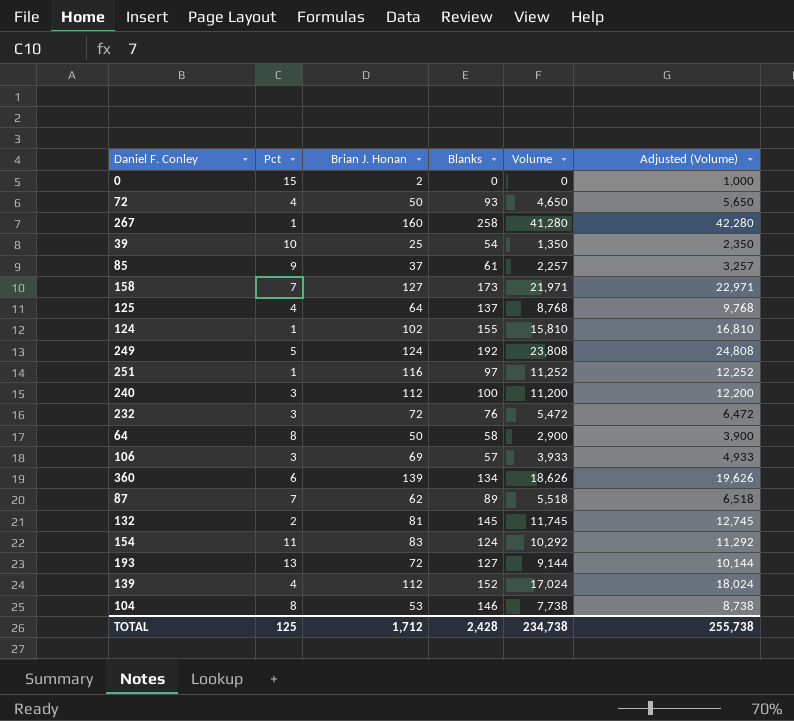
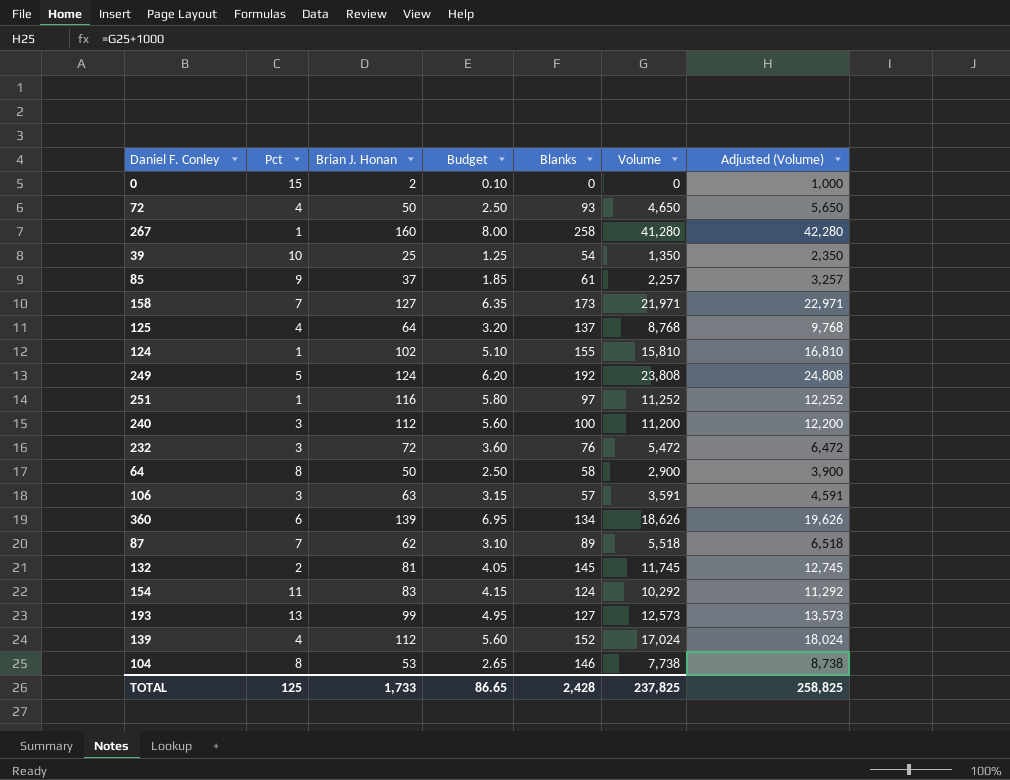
column Budget | formula: none -> [Brian J. Honan] * 0.05
106 | Brian J. Honan: 69 -> 63
106 | Volume: 3,933 -> 3,591
106 | Adjusted (Volume): 4,933 -> 4,591
193 | Brian J. Honan: 72 -> 99
193 | Volume: 9,144 -> 12,573
193 | Adjusted (Volume): 10,144 -> 13,573
TOTAL | Brian J. Honan: 1,712 -> 1,733
TOTAL | Volume: 234,738 -> 237,825
TOTAL | Adjusted (Volume): 255,738 -> 258,825

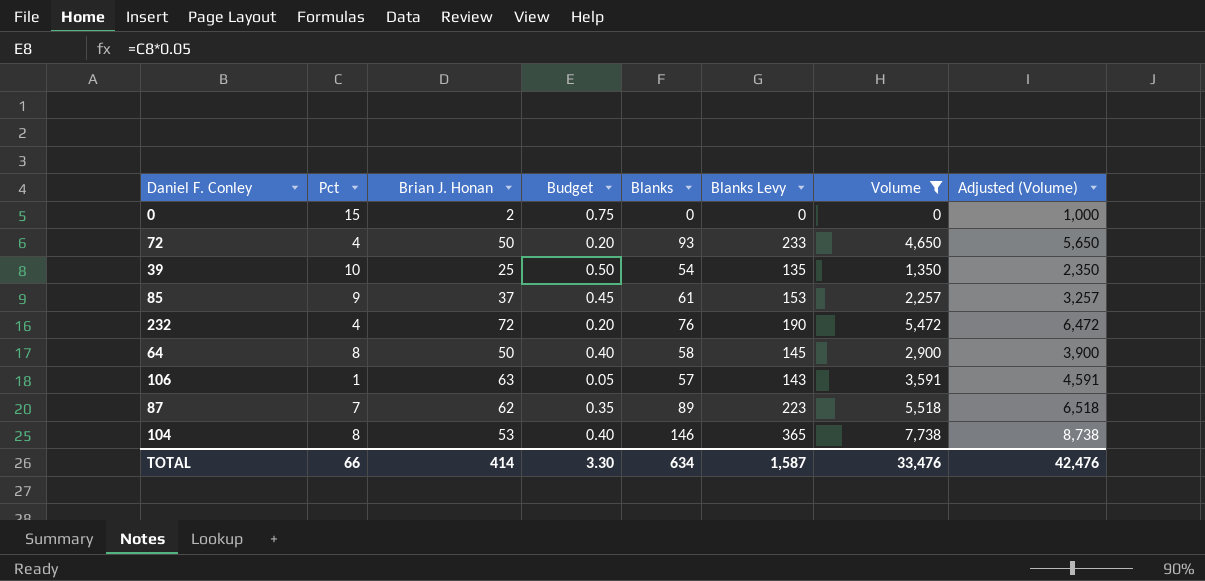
filter: none -> Volume <= 7,738
column Budget | formula: [Brian J. Honan] * 0.05 -> [Pct] * 0.05
column Blanks Levy | formula: none -> [Blanks] * 2.5
232 | Pct: 3 -> 4
106 | Pct: 3 -> 1
TOTAL | Pct: 125 -> 66
TOTAL | Brian J. Honan: 1,733 -> 414
TOTAL | Budget: 86.65 -> 3.30
TOTAL | Blanks: 2,428 -> 634
TOTAL | Volume: 237,825 -> 33,476
TOTAL | Adjusted (Volume): 258,825 -> 42,476

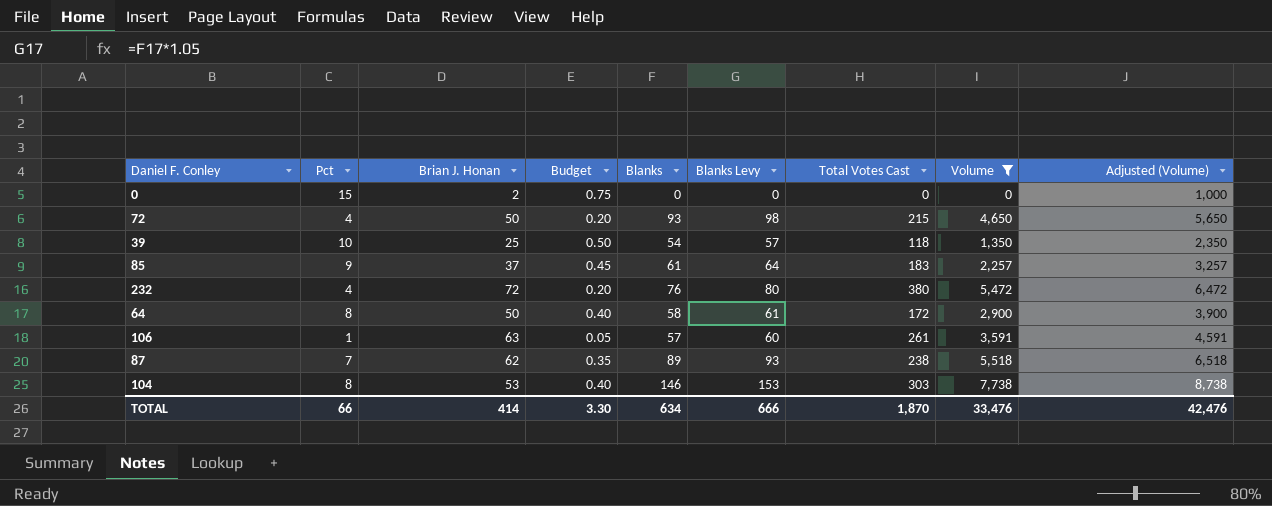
column Blanks Levy | formula: [Blanks] * 2.5 -> [Blanks] * 1.05
column Total Votes Cast | position: none -> 7
TOTAL | Blanks Levy: 1,587 -> 666

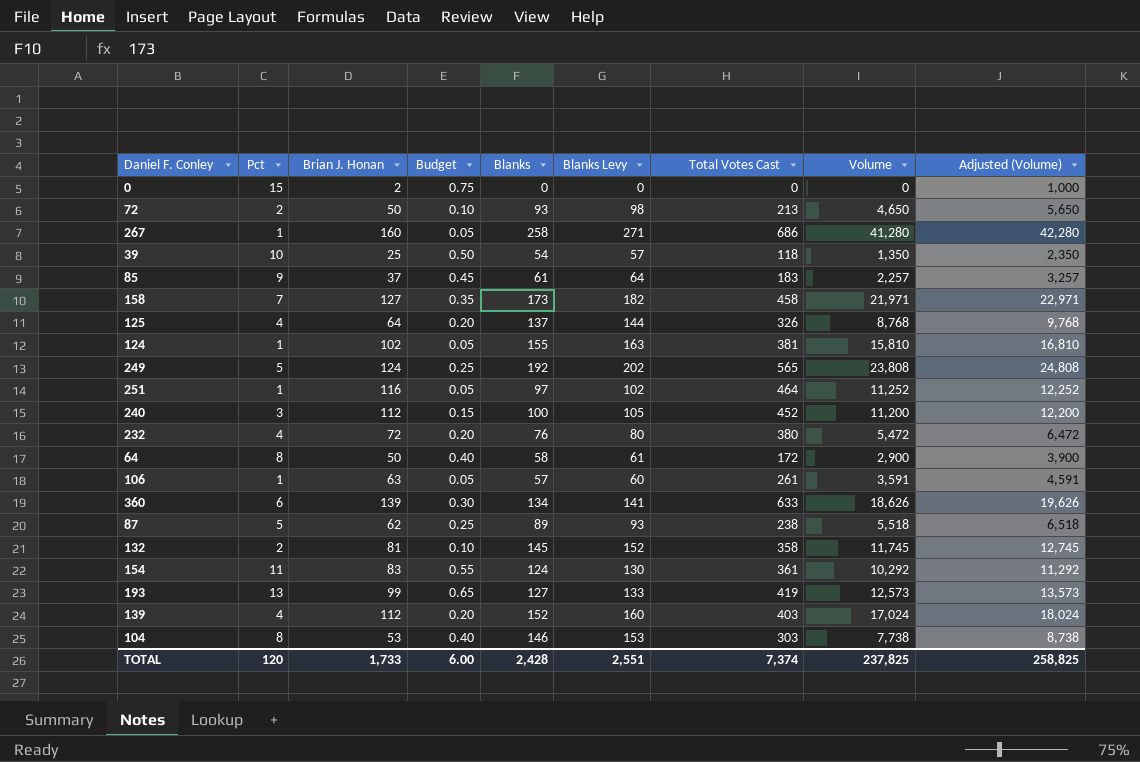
filter: Volume <= 7,738 -> none
72 | Pct: 4 -> 2
72 | Budget: 0.20 -> 0.10
72 | Total Votes Cast: 215 -> 213
87 | Pct: 7 -> 5
87 | Budget: 0.35 -> 0.25
TOTAL | Pct: 66 -> 120
TOTAL | Brian J. Honan: 414 -> 1,733
TOTAL | Budget: 3.30 -> 6.00
TOTAL | Blanks: 634 -> 2,428
TOTAL | Blanks Levy: 666 -> 2,551
TOTAL | Total Votes Cast: 1,870 -> 7,374
TOTAL | Volume: 33,476 -> 237,825
TOTAL | Adjusted (Volume): 42,476 -> 258,825

